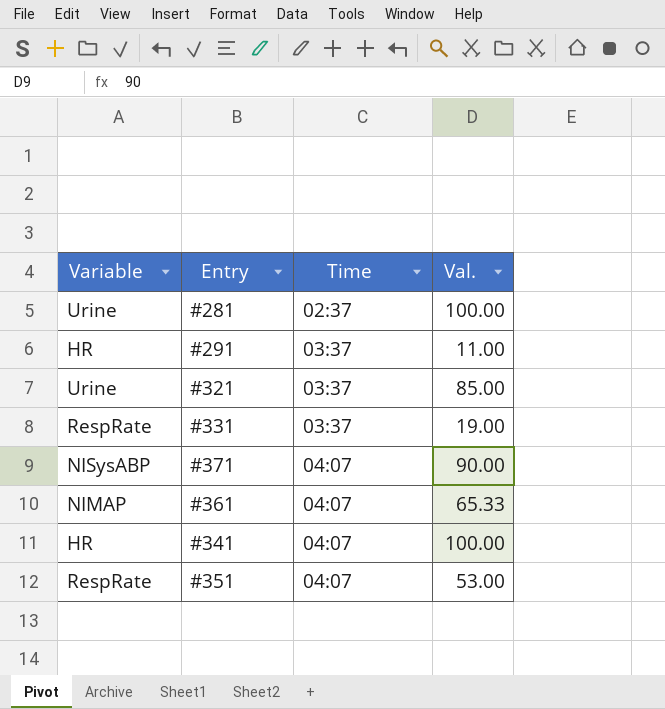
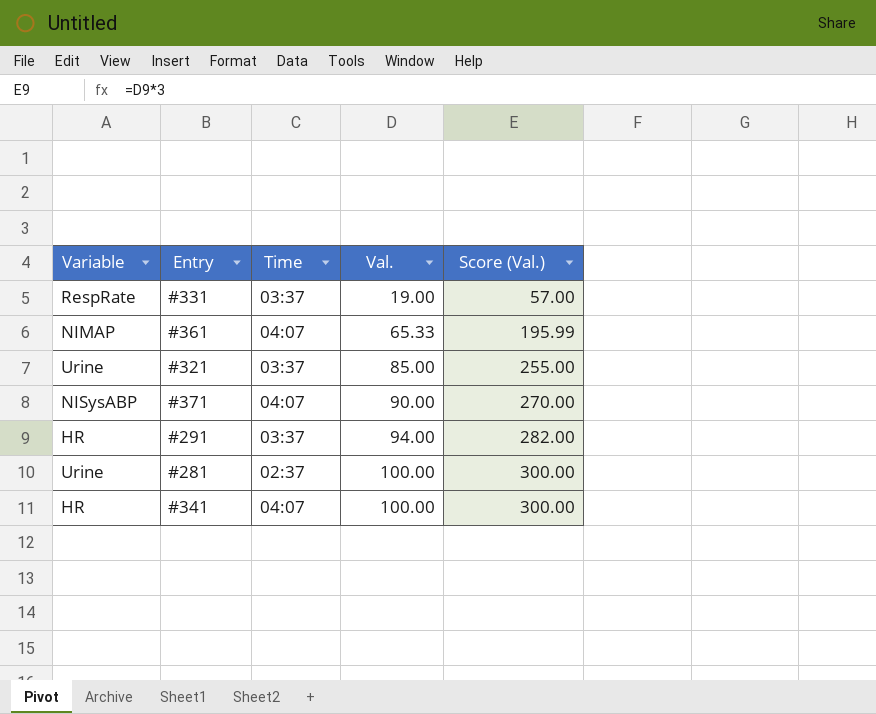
row order: Time ascending -> Val. ascending
column Score (Val.) | formula: none -> [Val.] * 3
row #351: RespRate | 04:07 | 53.00 -> none
#291 | Val.: 11.00 -> 94.00

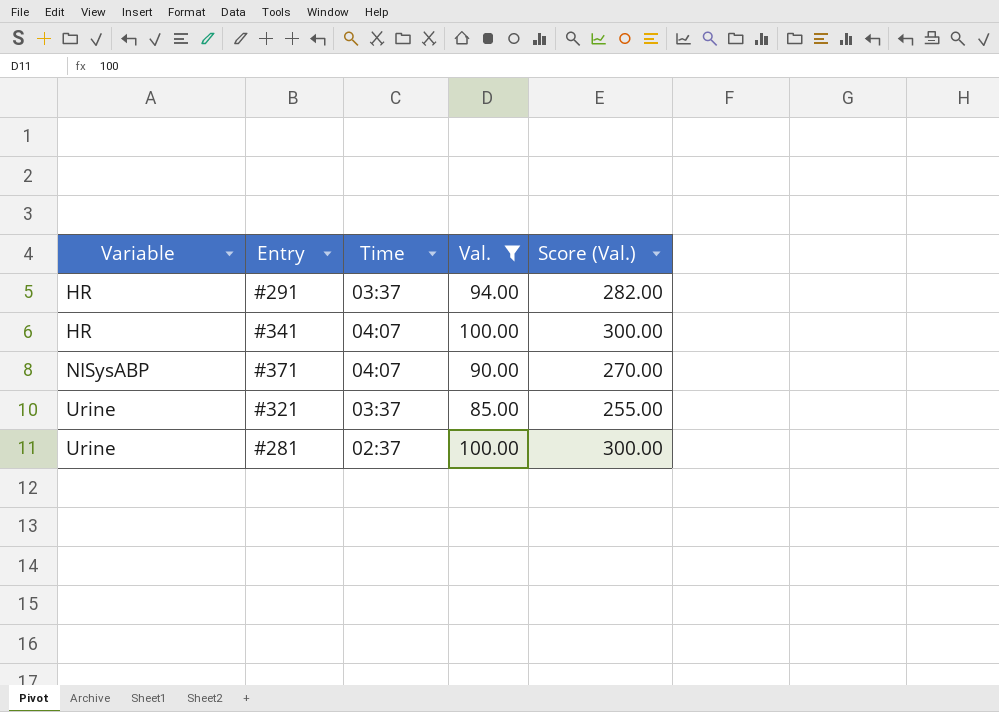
filter: none -> Val. >= 85.00
row order: Val. ascending -> Variable ascending

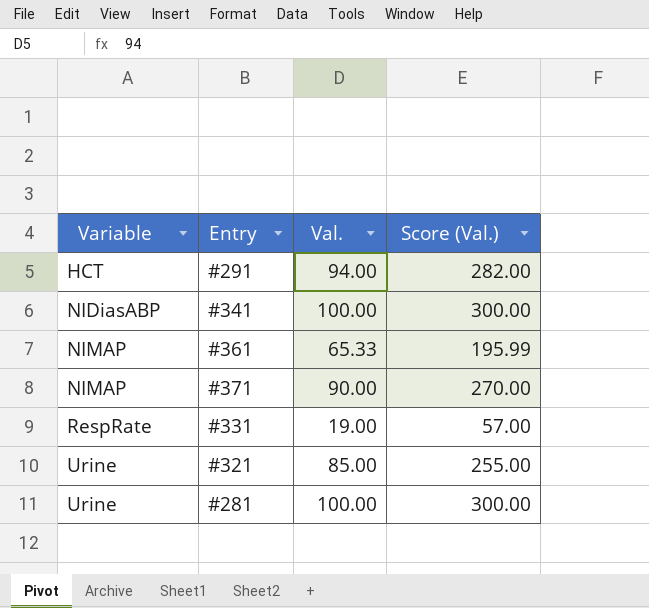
filter: Val. >= 85.00 -> none
column Time | position: 3 -> none
#291 | Variable: HR -> HCT
#341 | Variable: HR -> NIDiasABP
#371 | Variable: NISysABP -> NIMAP

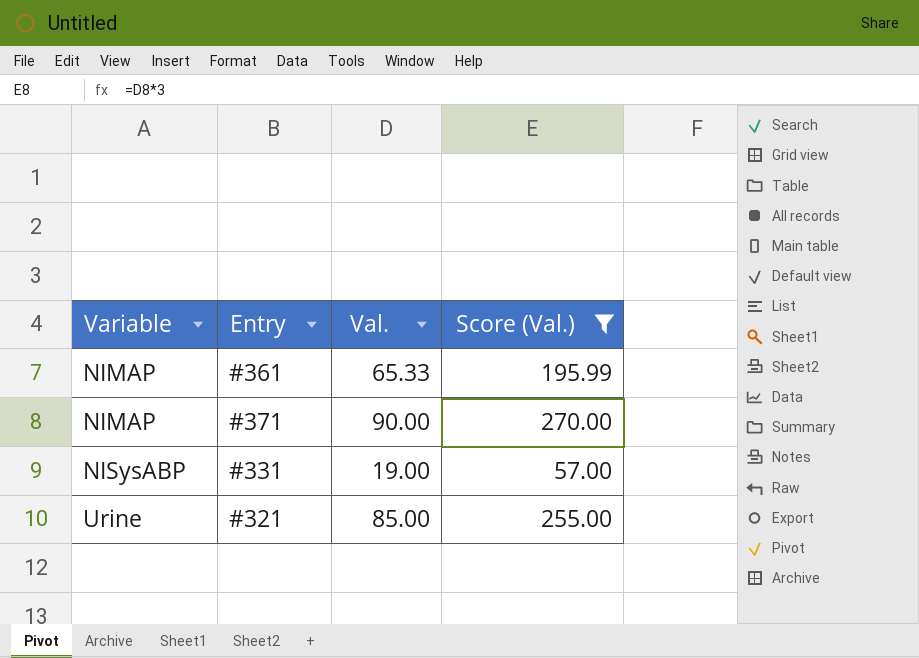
filter: none -> Score (Val.) <= 270.00
#331 | Variable: RespRate -> NISysABP

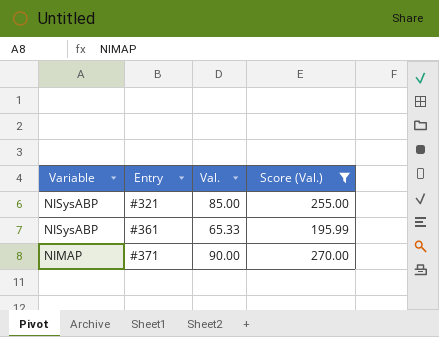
row order: Variable ascending -> Variable descending
row #331: NISysABP | 19.00 | 57.00 -> none
#321 | Variable: Urine -> NISysABP
#361 | Variable: NIMAP -> NISysABP

